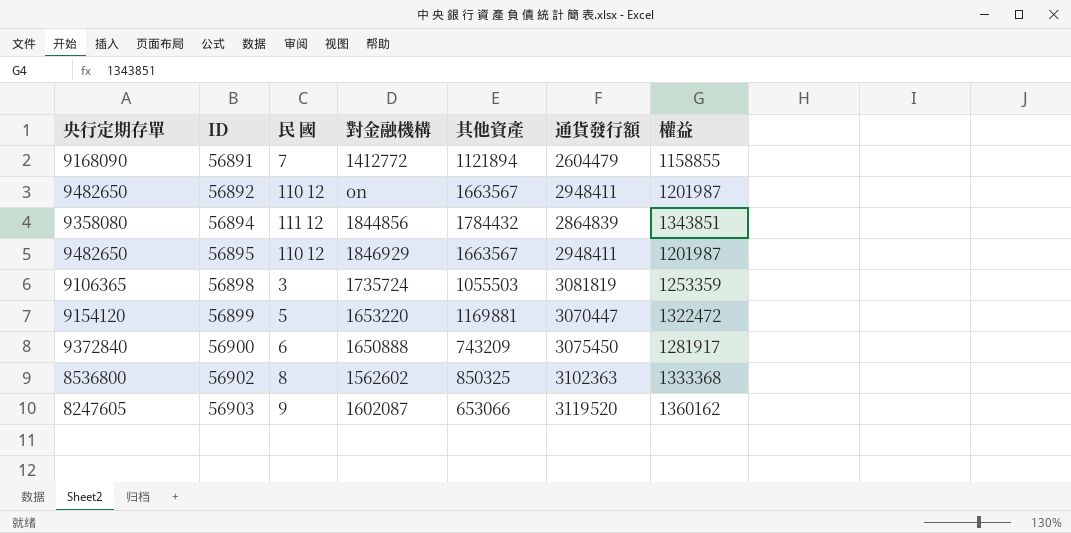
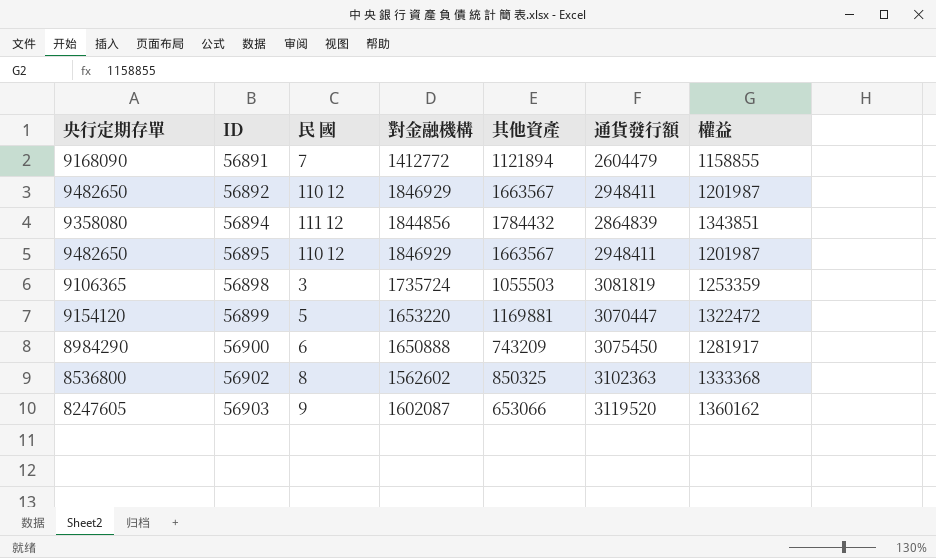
56892 | 對金融機構: on -> 1846929
56900 | 央行定期存單: 9372840 -> 8984290

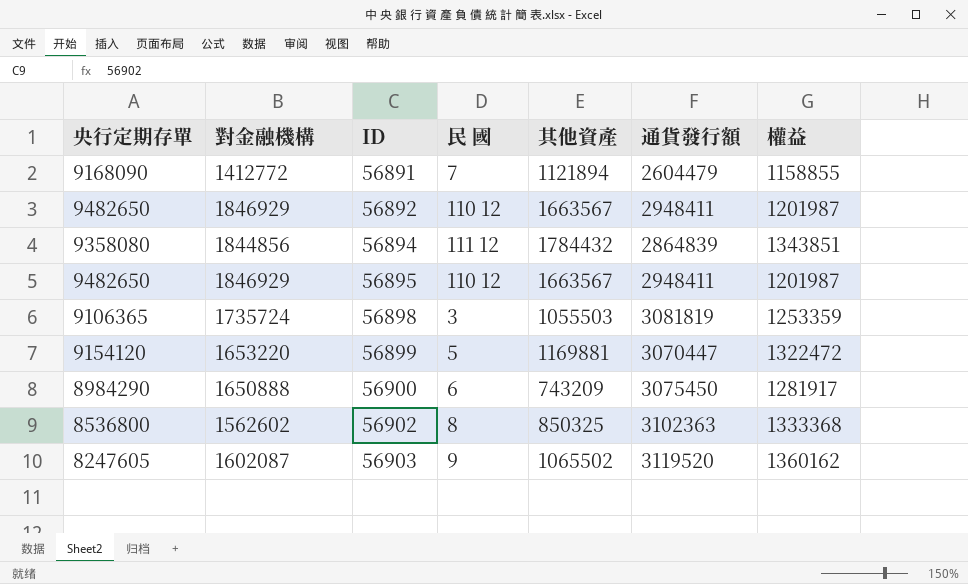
column 對金融機構 | position: 4 -> 2
56903 | 其他資產: 653066 -> 1065502

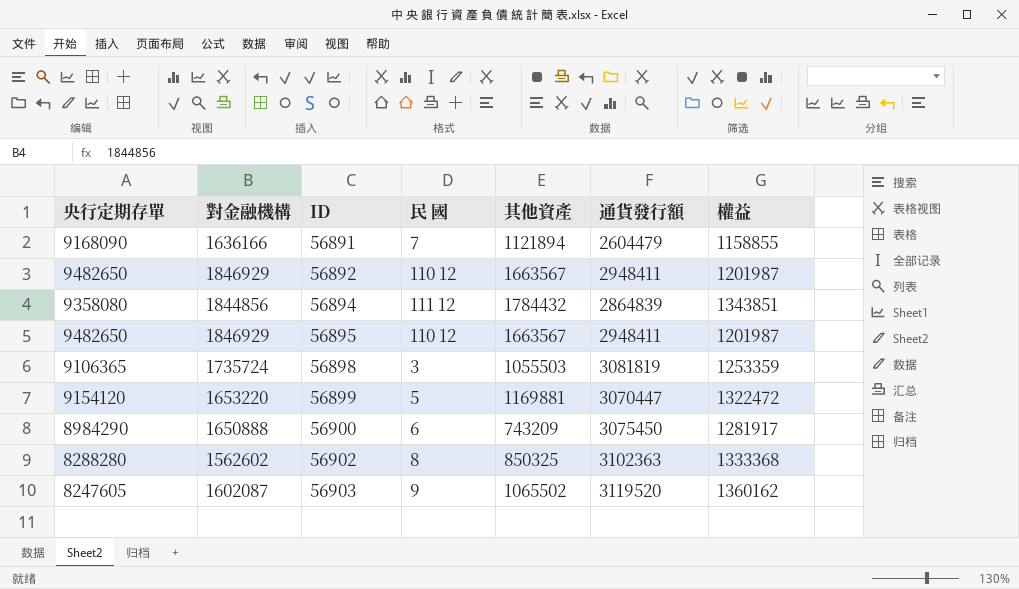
56891 | 對金融機構: 1412772 -> 1636166
56902 | 央行定期存單: 8536800 -> 8288280

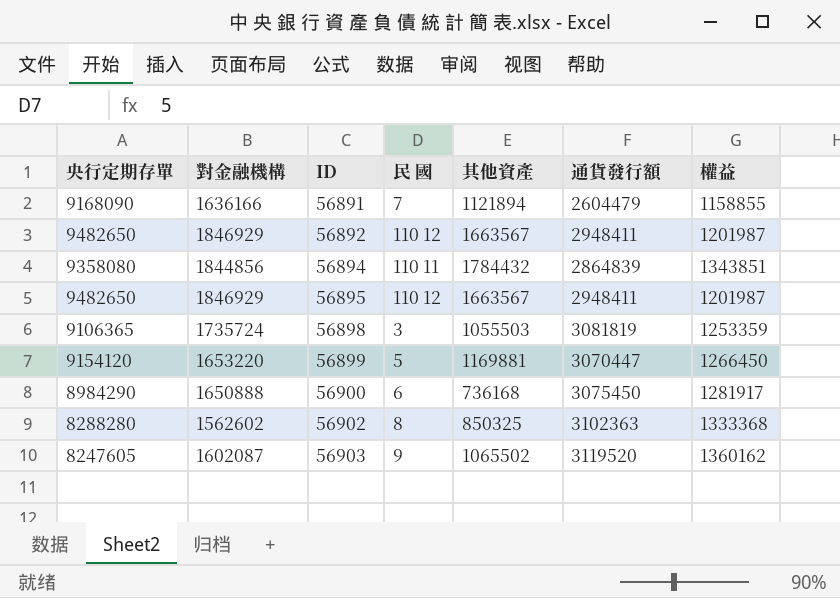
56894 | 民 國: 111 12 -> 110 11
56899 | 權益: 1322472 -> 1266450
56900 | 其他資產: 743209 -> 736168

